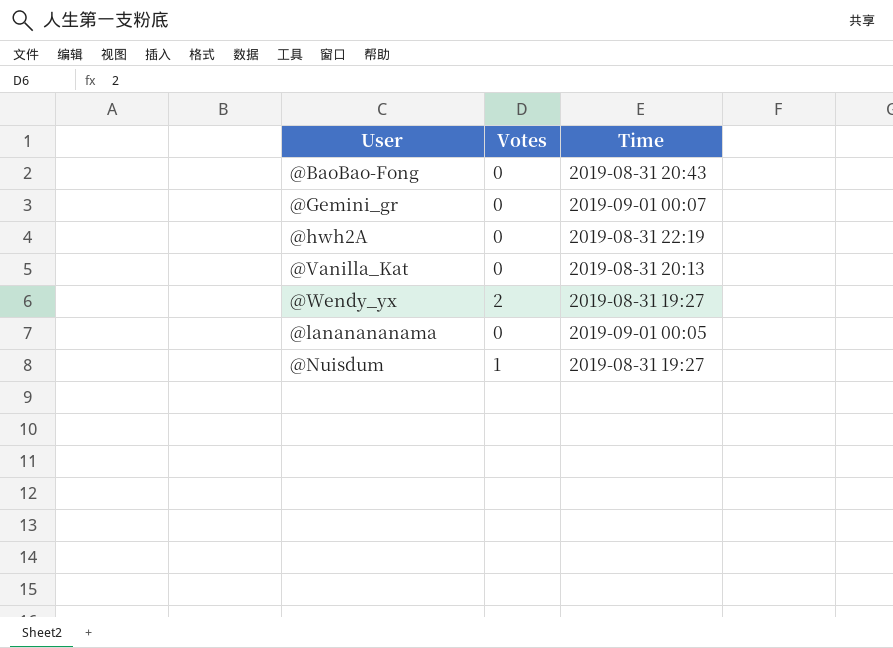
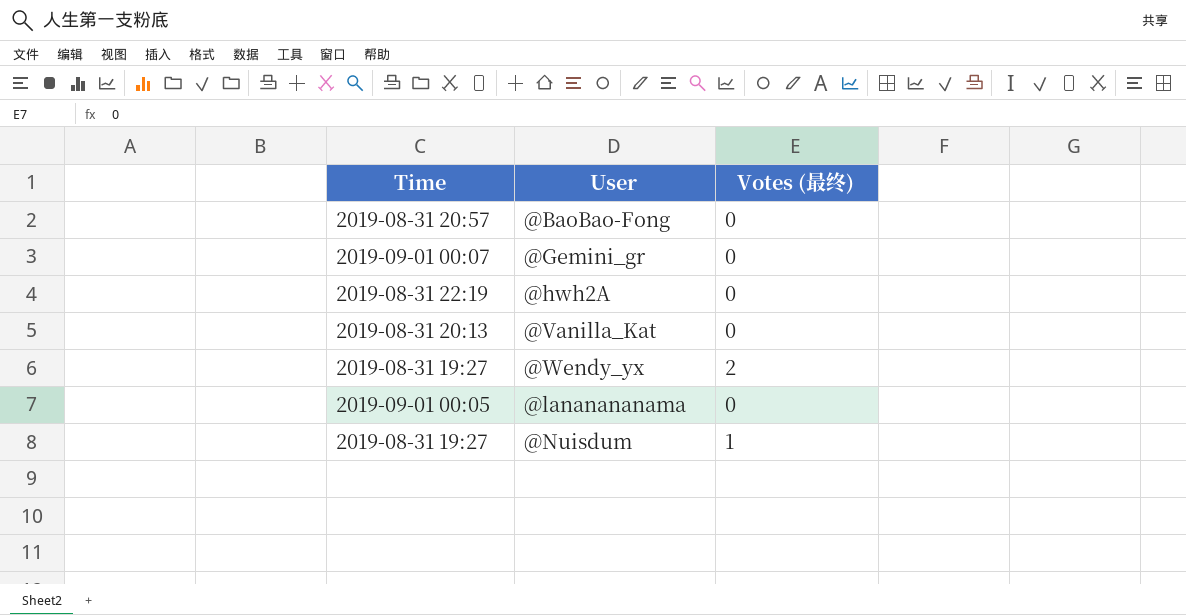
column Time | position: 3 -> 1
column name: Votes -> Votes (最终)
@BaoBao-Fong | Time: 2019-08-31 20:43 -> 2019-08-31 20:57

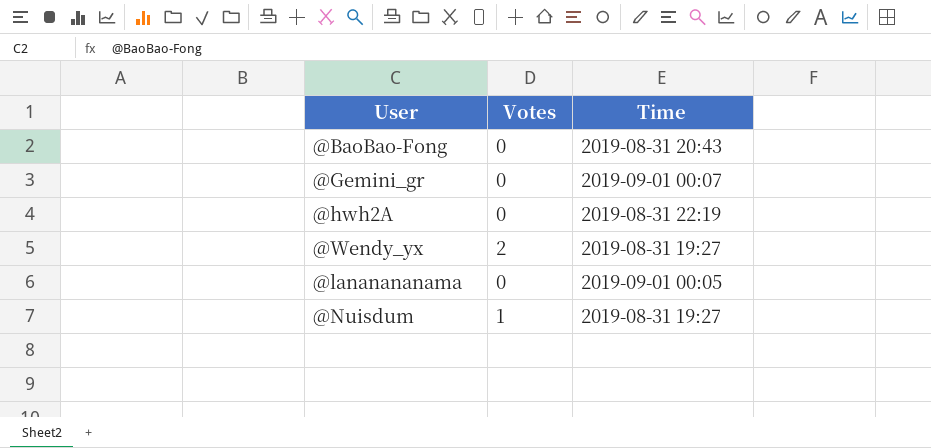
column name: Votes (最终) -> Votes
column Time | position: 1 -> 3
row @Vanilla_Kat: 2019-08-31 20:13 | 0 -> none
@BaoBao-Fong | Time: 2019-08-31 20:57 -> 2019-08-31 20:43

